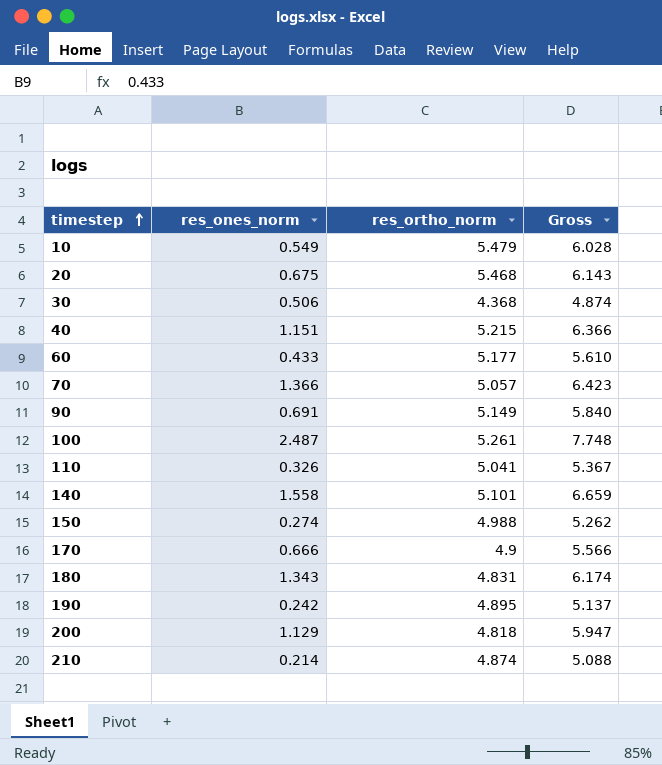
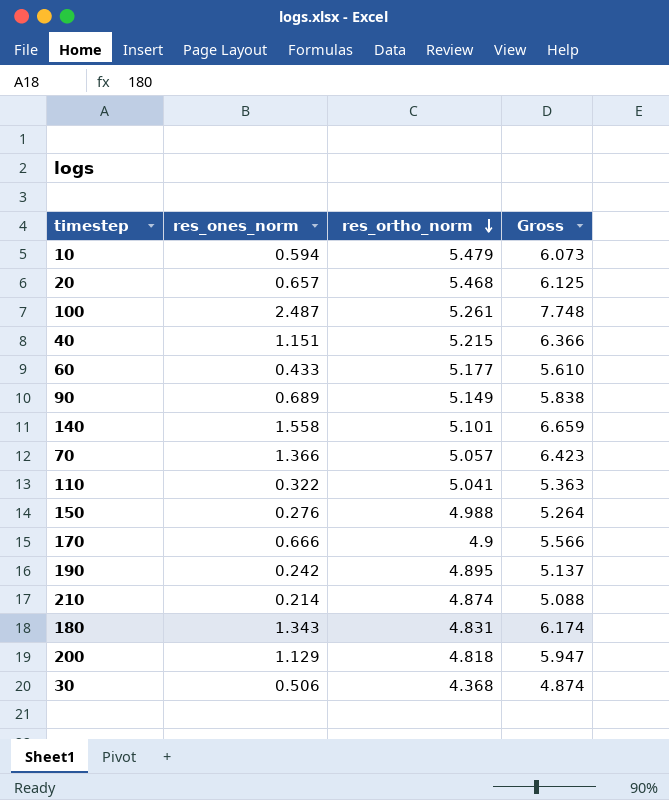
row order: timestep ascending -> res_ortho_norm descending
10 | res_ones_norm: 0.549 -> 0.594
10 | Gross: 6.028 -> 6.073
20 | res_ones_norm: 0.675 -> 0.657
20 | Gross: 6.143 -> 6.125
90 | res_ones_norm: 0.691 -> 0.689
90 | Gross: 5.840 -> 5.838
110 | res_ones_norm: 0.326 -> 0.322
110 | Gross: 5.367 -> 5.363
150 | res_ones_norm: 0.274 -> 0.276
150 | Gross: 5.262 -> 5.264

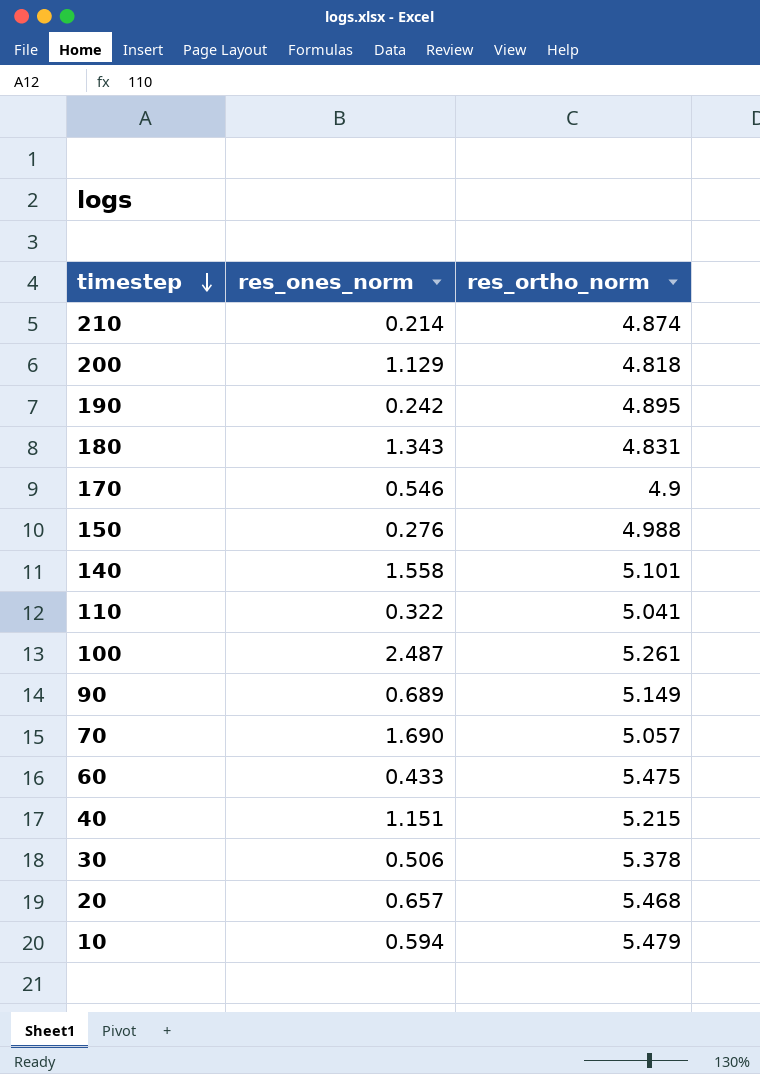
row order: res_ortho_norm descending -> timestep descending
column Gross | formula: [res_ones_norm] + [res_ortho_norm] -> none
170 | res_ones_norm: 0.666 -> 0.546
70 | res_ones_norm: 1.366 -> 1.690
60 | res_ortho_norm: 5.177 -> 5.475
30 | res_ortho_norm: 4.368 -> 5.378

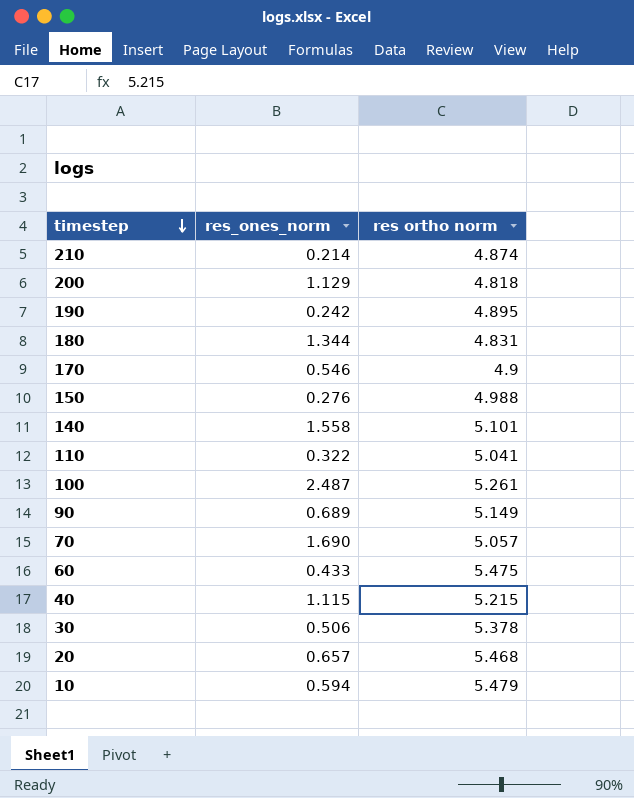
column name: res_ortho_norm -> res ortho norm
180 | res_ones_norm: 1.343 -> 1.344
40 | res_ones_norm: 1.151 -> 1.115

